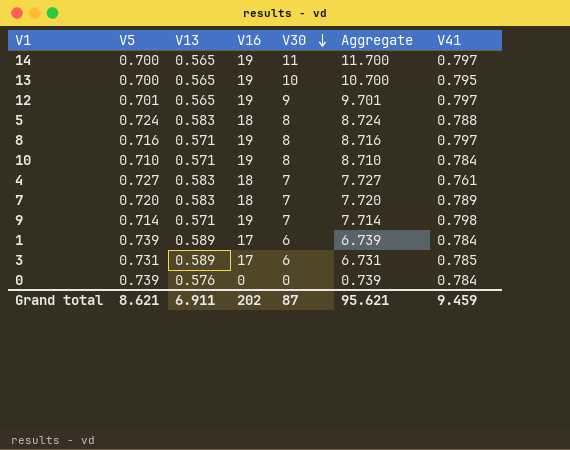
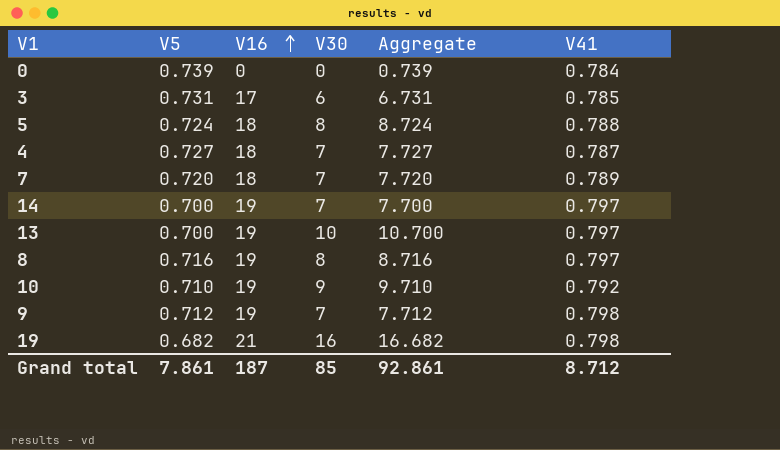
row order: V30 descending -> V16 ascending
column V13 | position: 3 -> none
row 12: 0.701 | 0.565 | 19 | 9 | 9.701 | 0.797 -> none
row 1: 0.739 | 0.589 | 17 | 6 | 6.739 | 0.784 -> none
4 | V41: 0.761 -> 0.787
14 | V30: 11 -> 7
14 | Aggregate: 11.700 -> 7.700
13 | V41: 0.795 -> 0.797
10 | V30: 8 -> 9
10 | Aggregate: 8.710 -> 9.710
10 | V41: 0.784 -> 0.792
9 | V5: 0.714 -> 0.712
9 | Aggregate: 7.714 -> 7.712
row 19: none -> 0.682 | 21 | 16 | 16.682 | 0.798
Grand total | V5: 8.621 -> 7.861
Grand total | V16: 202 -> 187
Grand total | V30: 87 -> 85
Grand total | Aggregate: 95.621 -> 92.861
Grand total | V41: 9.459 -> 8.712

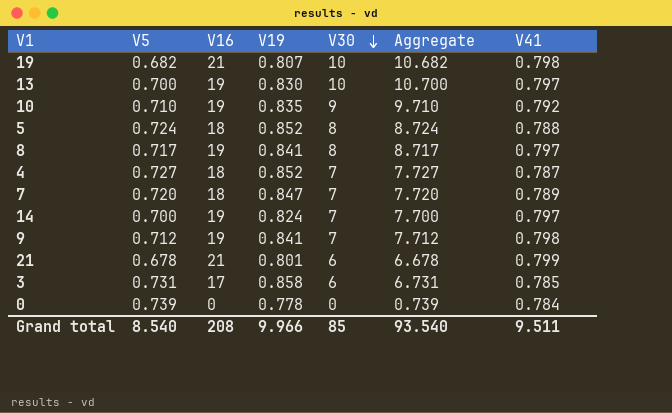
row order: V16 ascending -> V30 descending
column V19 | position: none -> 4
19 | V30: 16 -> 10
19 | Aggregate: 16.682 -> 10.682
8 | V5: 0.716 -> 0.717
8 | Aggregate: 8.716 -> 8.717
row 21: none -> 0.678 | 21 | 0.801 | 6 | 6.678 | 0.799
Grand total | V5: 7.861 -> 8.540
Grand total | V16: 187 -> 208
Grand total | Aggregate: 92.861 -> 93.540
Grand total | V41: 8.712 -> 9.511

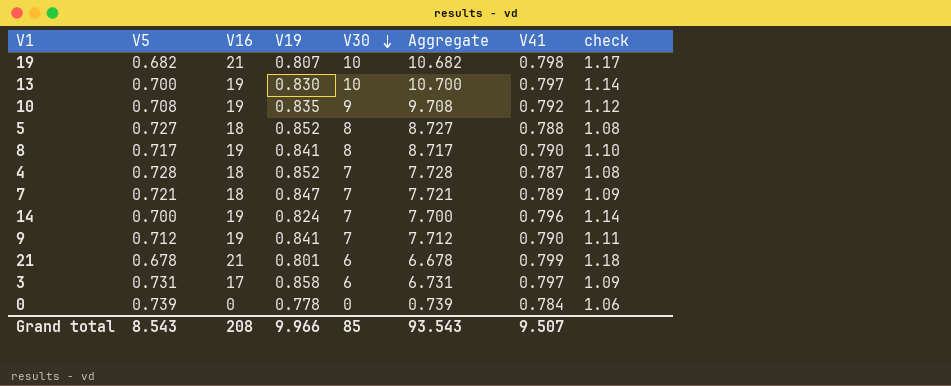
column check | formula: none -> [V41] / [V5]
10 | V5: 0.710 -> 0.708
10 | Aggregate: 9.710 -> 9.708
5 | V5: 0.724 -> 0.727
5 | Aggregate: 8.724 -> 8.727
8 | V41: 0.797 -> 0.790
4 | V5: 0.727 -> 0.728
4 | Aggregate: 7.727 -> 7.728
7 | V5: 0.720 -> 0.721
7 | Aggregate: 7.720 -> 7.721
14 | V41: 0.797 -> 0.796
9 | V41: 0.798 -> 0.790
3 | V41: 0.785 -> 0.797
Grand total | V5: 8.540 -> 8.543
Grand total | Aggregate: 93.540 -> 93.543
Grand total | V41: 9.511 -> 9.507

